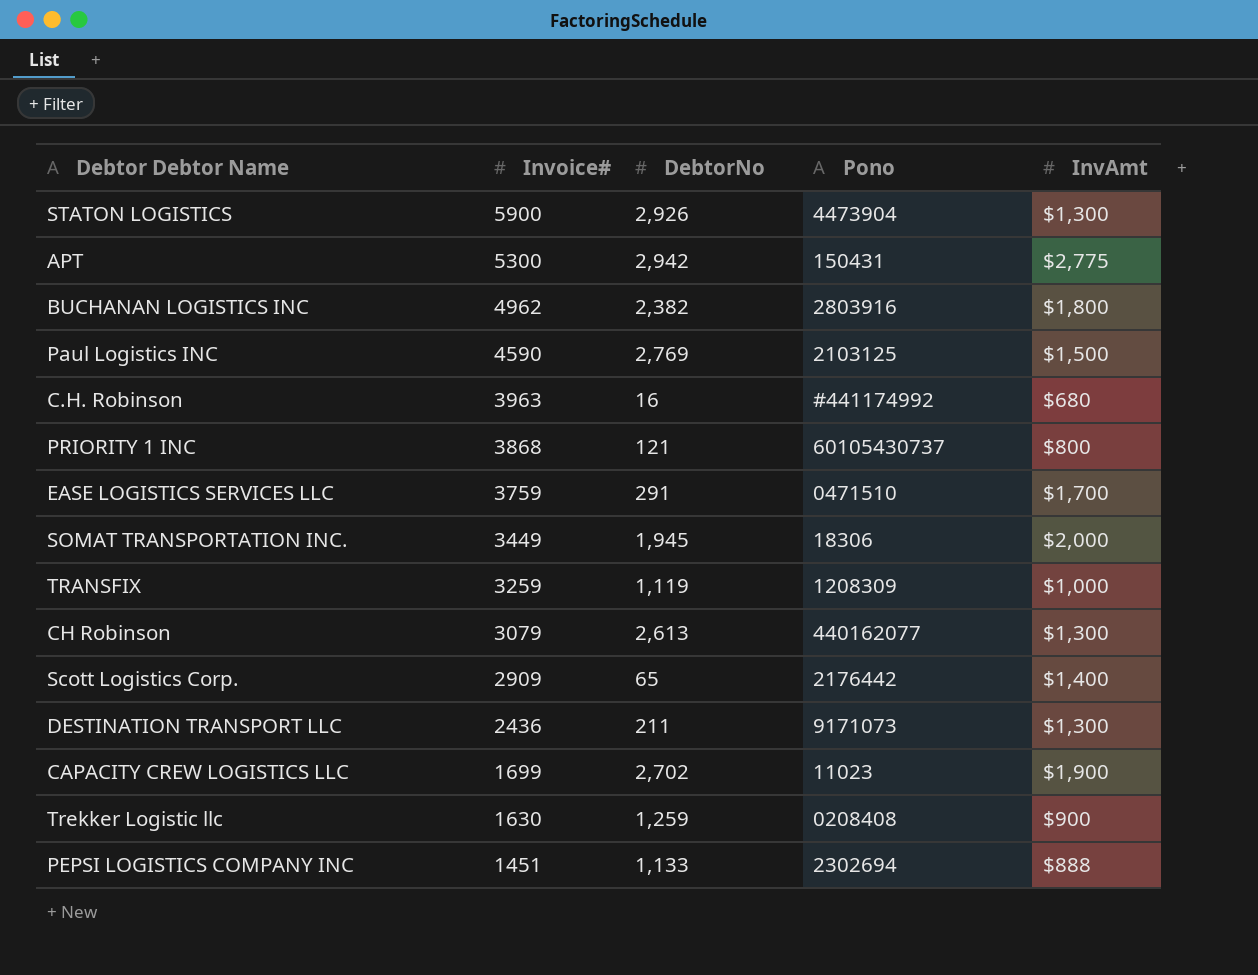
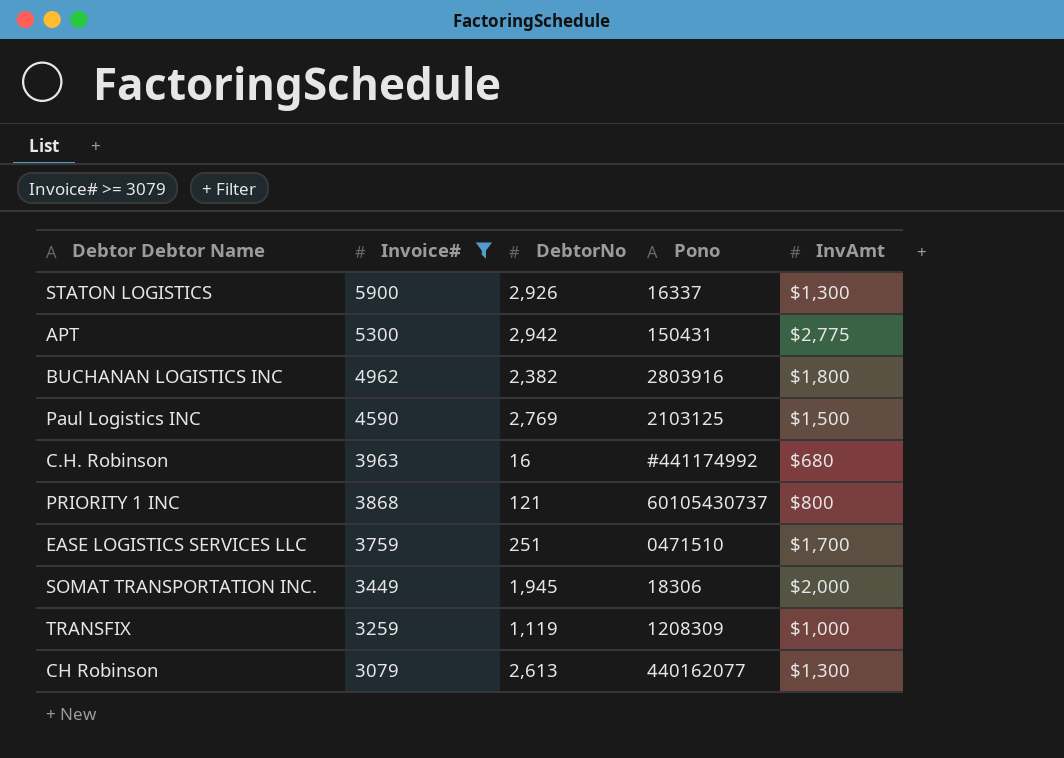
filter: none -> Invoice# >= 3079
STATON LOGISTICS | Pono: 4473904 -> 16337
EASE LOGISTICS SERVICES LLC | DebtorNo: 291 -> 251

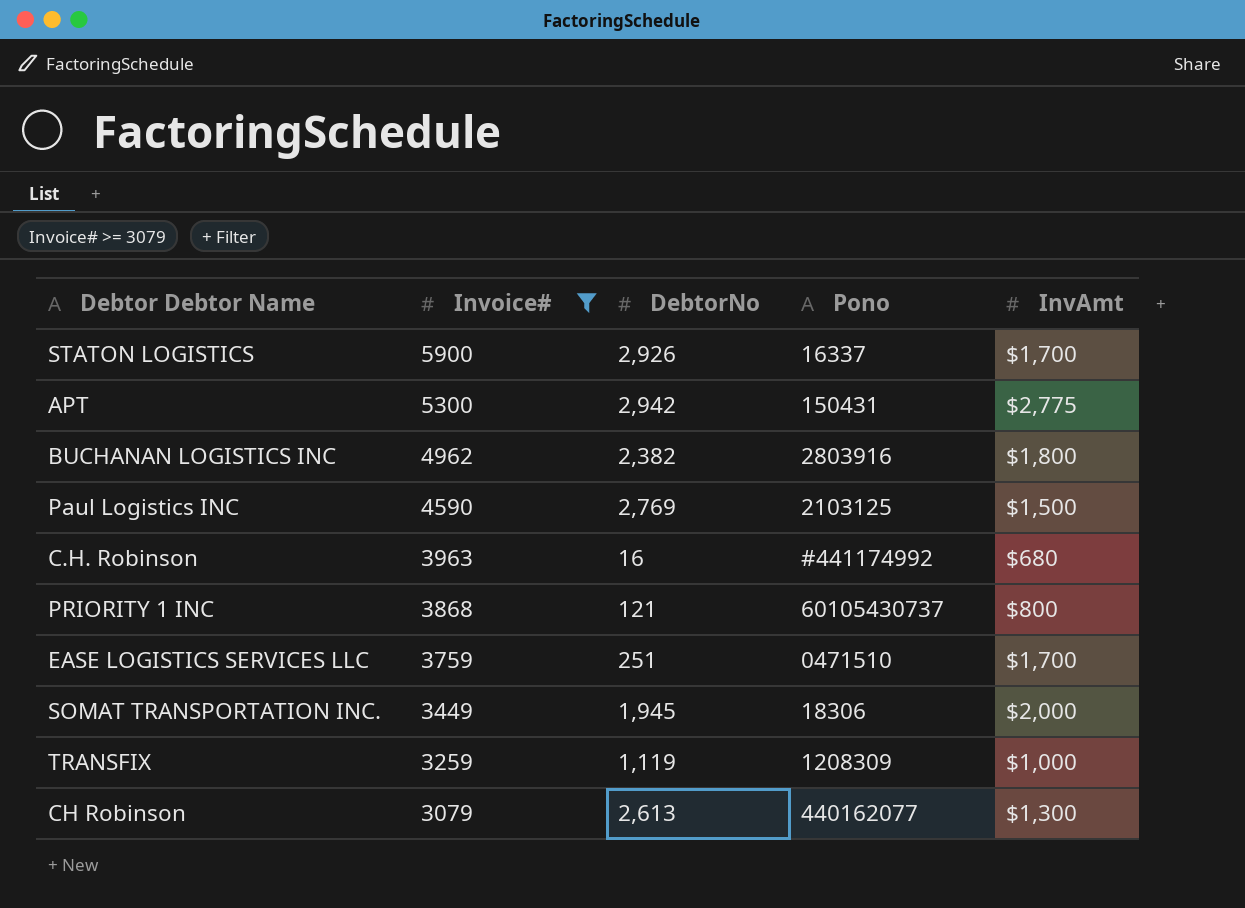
STATON LOGISTICS | InvAmt: $1,300 -> $1,700

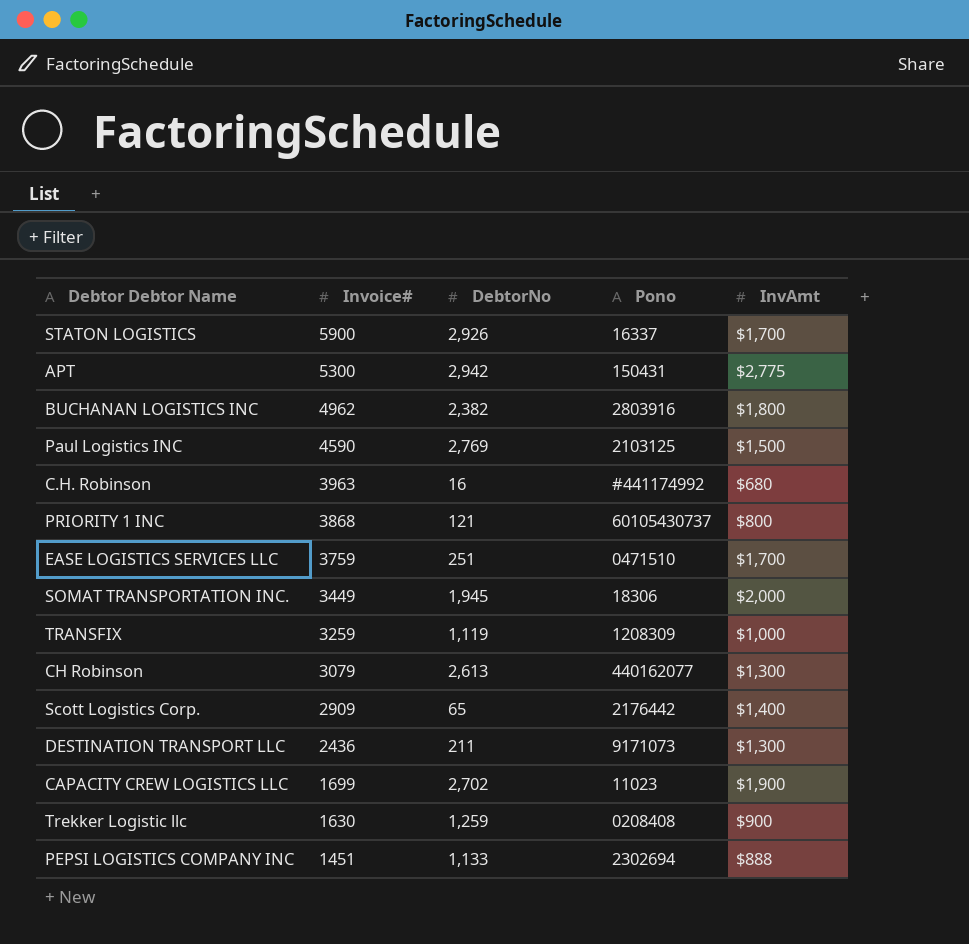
filter: Invoice# >= 3079 -> none

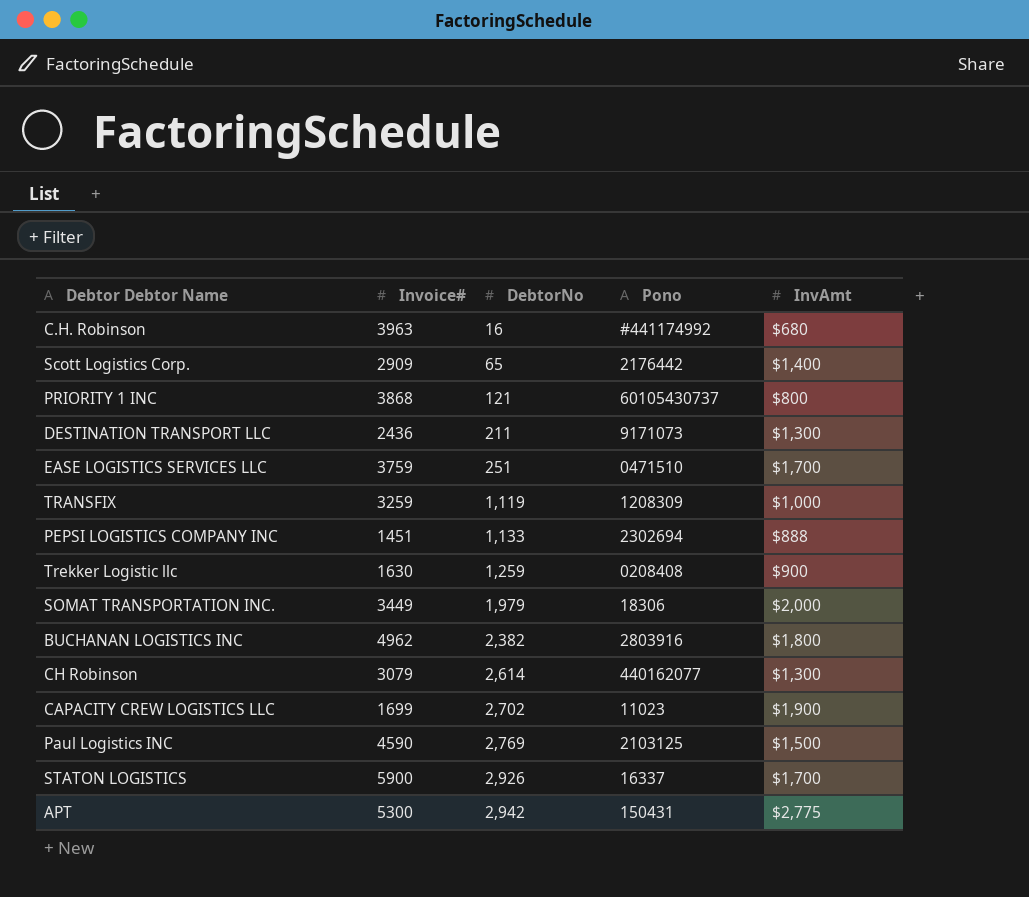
row order: Invoice# descending -> DebtorNo ascending
SOMAT TRANSPORTATION INC. | DebtorNo: 1,945 -> 1,979
CH Robinson | DebtorNo: 2,613 -> 2,614

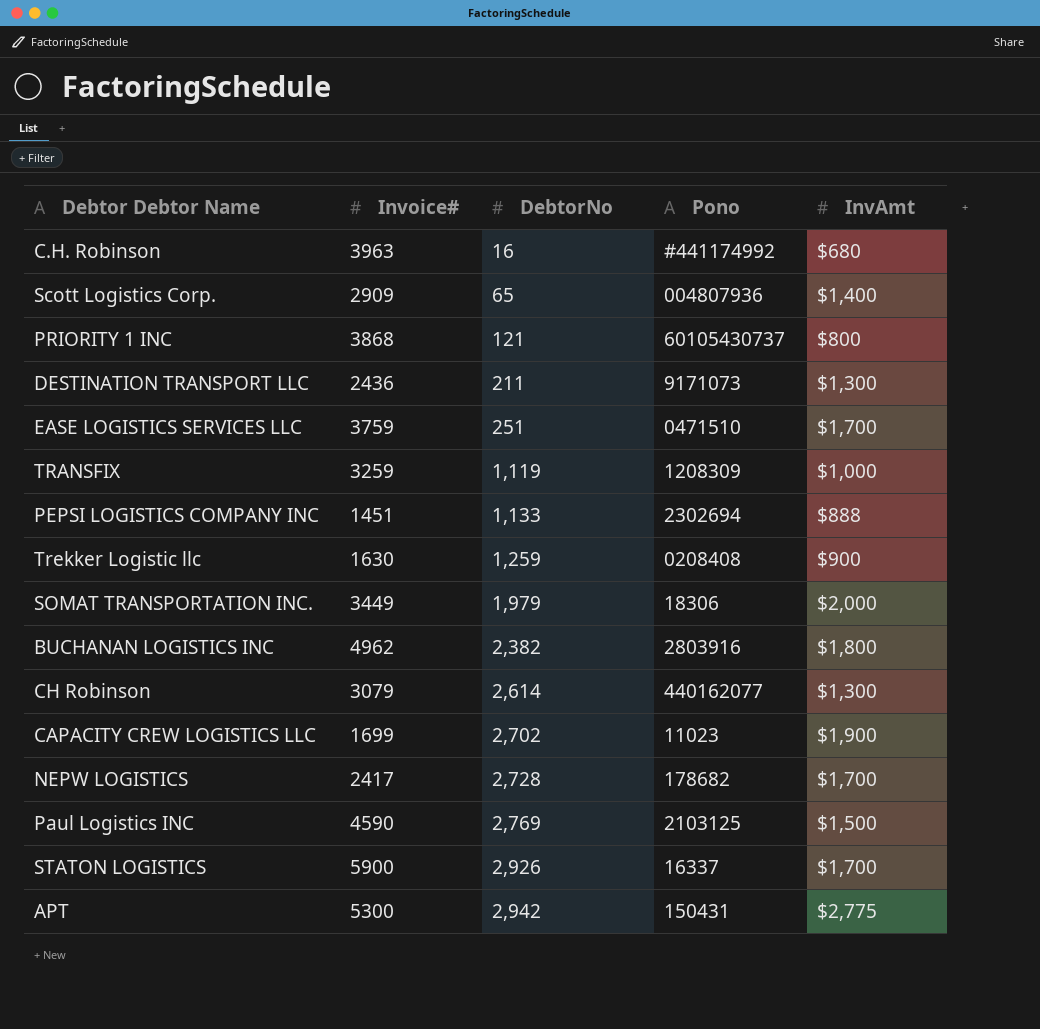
Scott Logistics Corp. | Pono: 2176442 -> 004807936
row NEPW LOGISTICS: none -> 2417 | 2,728 | 178682 | $1,700

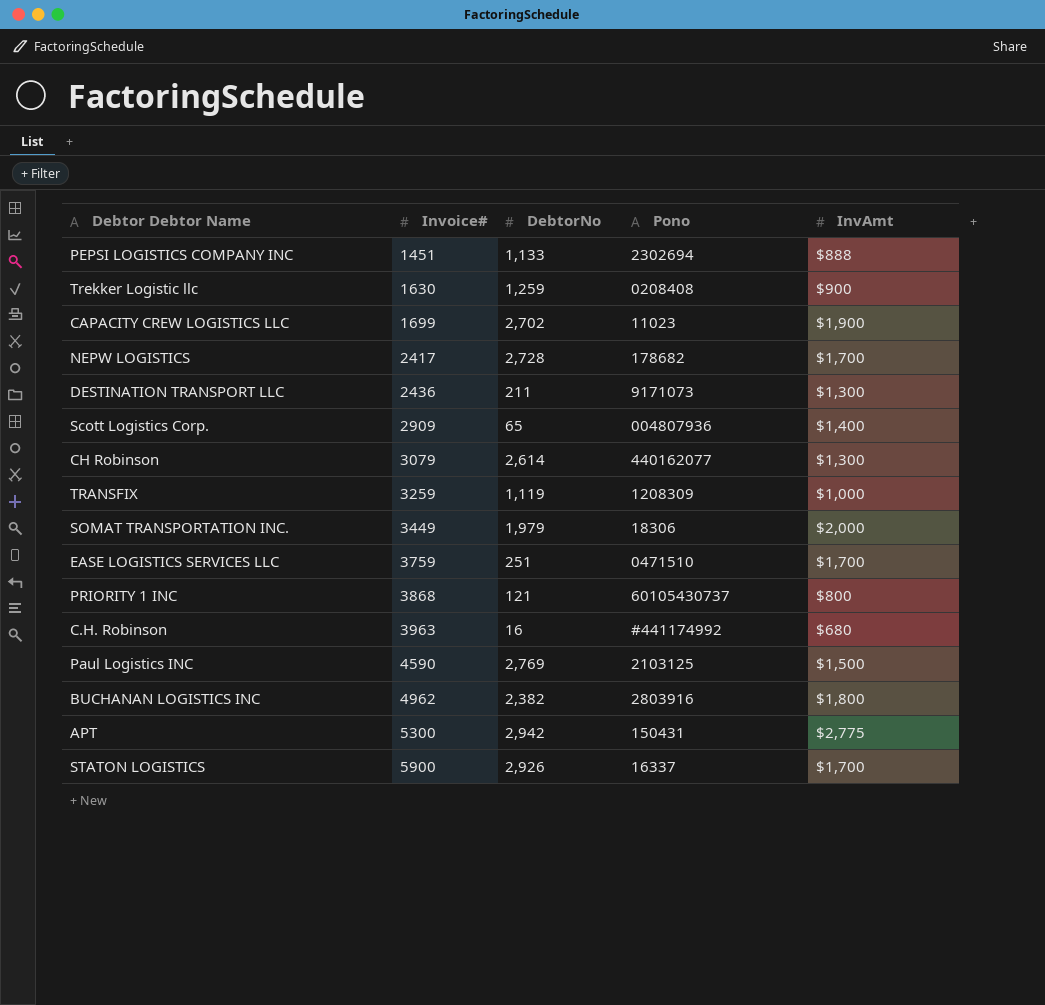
row order: DebtorNo ascending -> Invoice# ascending

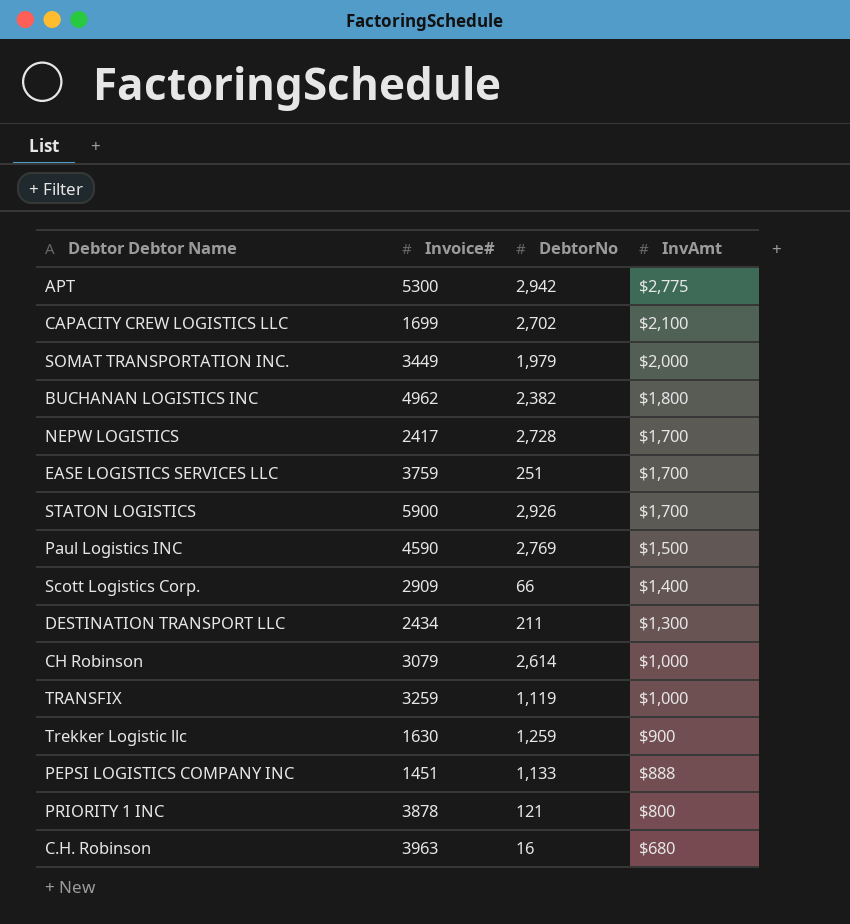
row order: Invoice# ascending -> InvAmt descending
column Pono | position: 4 -> none
CAPACITY CREW LOGISTICS LLC | InvAmt: $1,900 -> $2,100
Scott Logistics Corp. | DebtorNo: 65 -> 66
DESTINATION TRANSPORT LLC | Invoice#: 2436 -> 2434
CH Robinson | InvAmt: $1,300 -> $1,000
PRIORITY 1 INC | Invoice#: 3868 -> 3878

